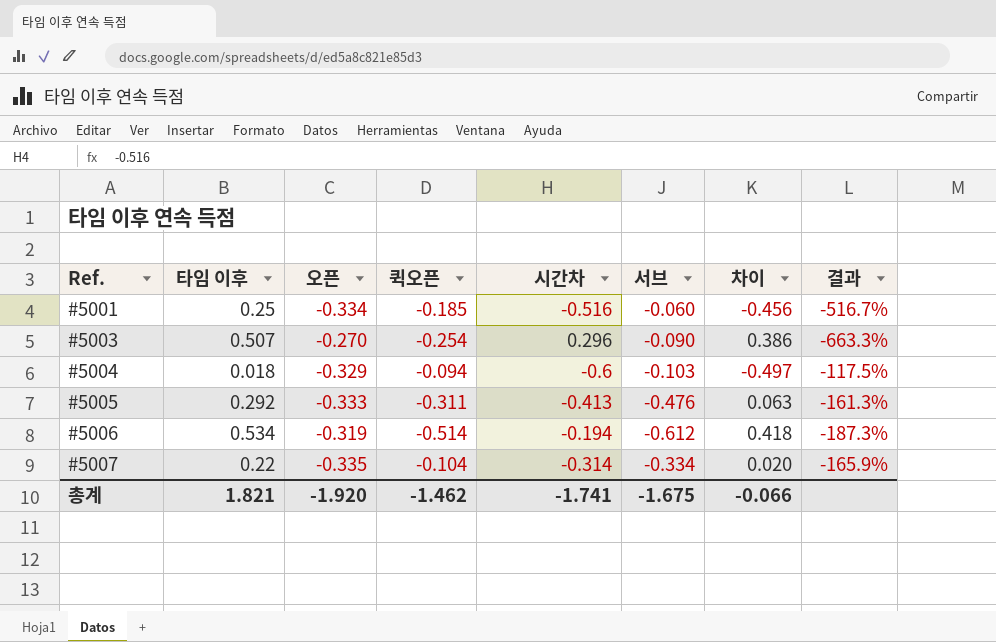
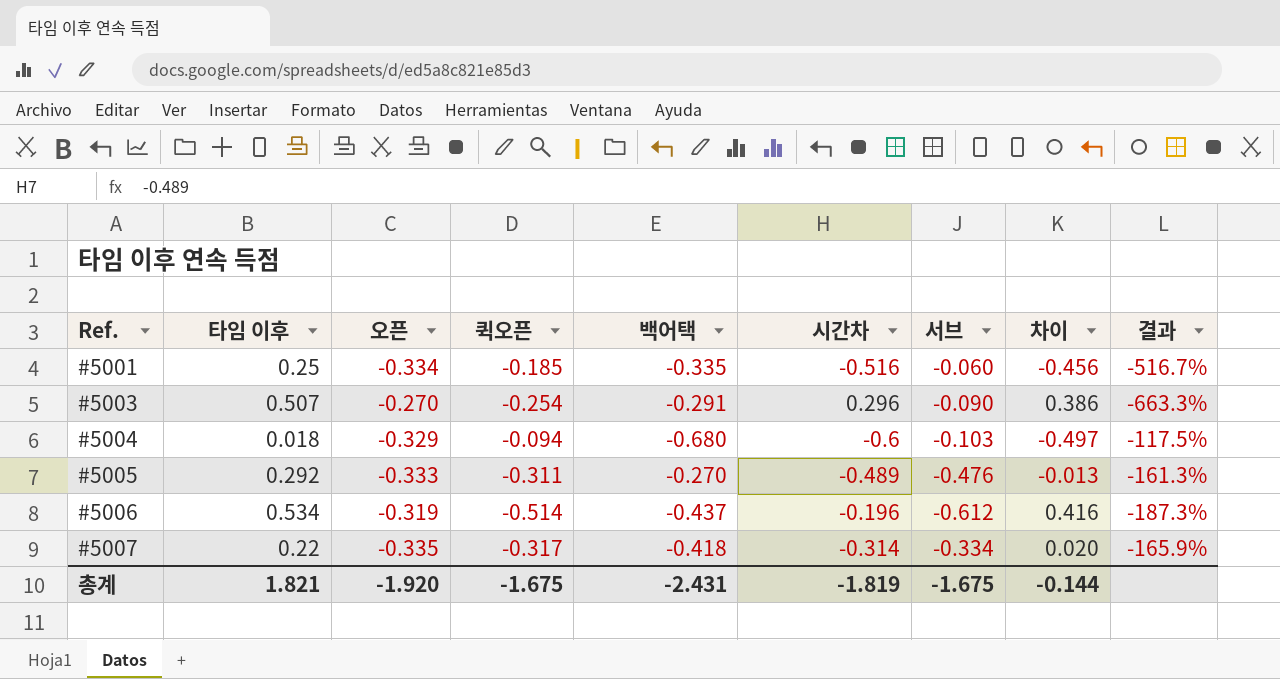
column 백어택 | position: none -> 5
#5005 | 시간차: -0.413 -> -0.489
#5005 | 차이: 0.063 -> -0.013
#5006 | 시간차: -0.194 -> -0.196
#5006 | 차이: 0.418 -> 0.416
#5007 | 퀵오픈: -0.104 -> -0.317
총계 | 퀵오픈: -1.462 -> -1.675
총계 | 시간차: -1.741 -> -1.819
총계 | 차이: -0.066 -> -0.144

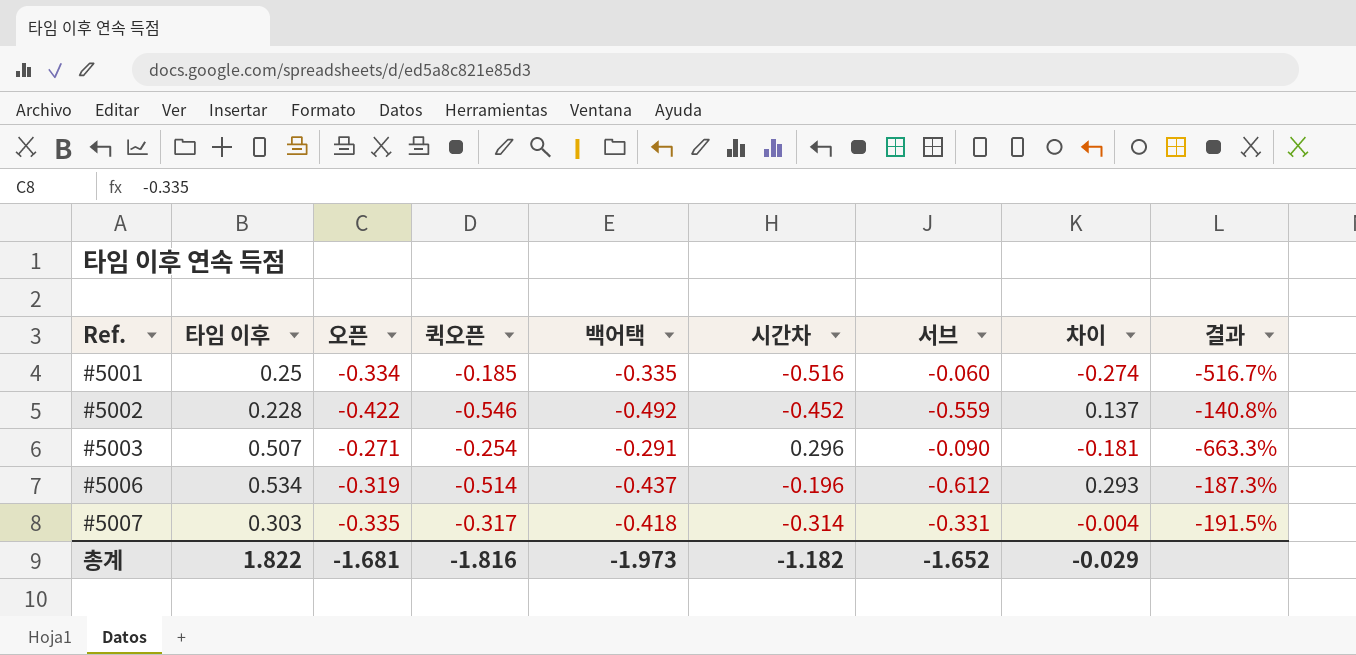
column 차이 | formula: [시간차] - [서브] -> [오픈] - [서브]
row #5004: 0.018 | -0.329 | -0.094 | -0.680 | -0.6 | -0.103 | -0.497 | -117.5% -> none
row #5005: 0.292 | -0.333 | -0.311 | -0.270 | -0.489 | -0.476 | -0.013 | -161.3% -> none
row #5002: none -> 0.228 | -0.422 | -0.546 | -0.492 | -0.452 | -0.559 | 0.137 | -140.8%
#5003 | 오픈: -0.270 -> -0.271
#5007 | 타임 이후: 0.22 -> 0.303
#5007 | 서브: -0.334 -> -0.331
#5007 | 결과: -165.9% -> -191.5%
총계 | 타임 이후: 1.821 -> 1.822
총계 | 오픈: -1.920 -> -1.681
총계 | 퀵오픈: -1.675 -> -1.816
총계 | 백어택: -2.431 -> -1.973
총계 | 시간차: -1.819 -> -1.182
총계 | 서브: -1.675 -> -1.652
총계 | 차이: -0.144 -> -0.029

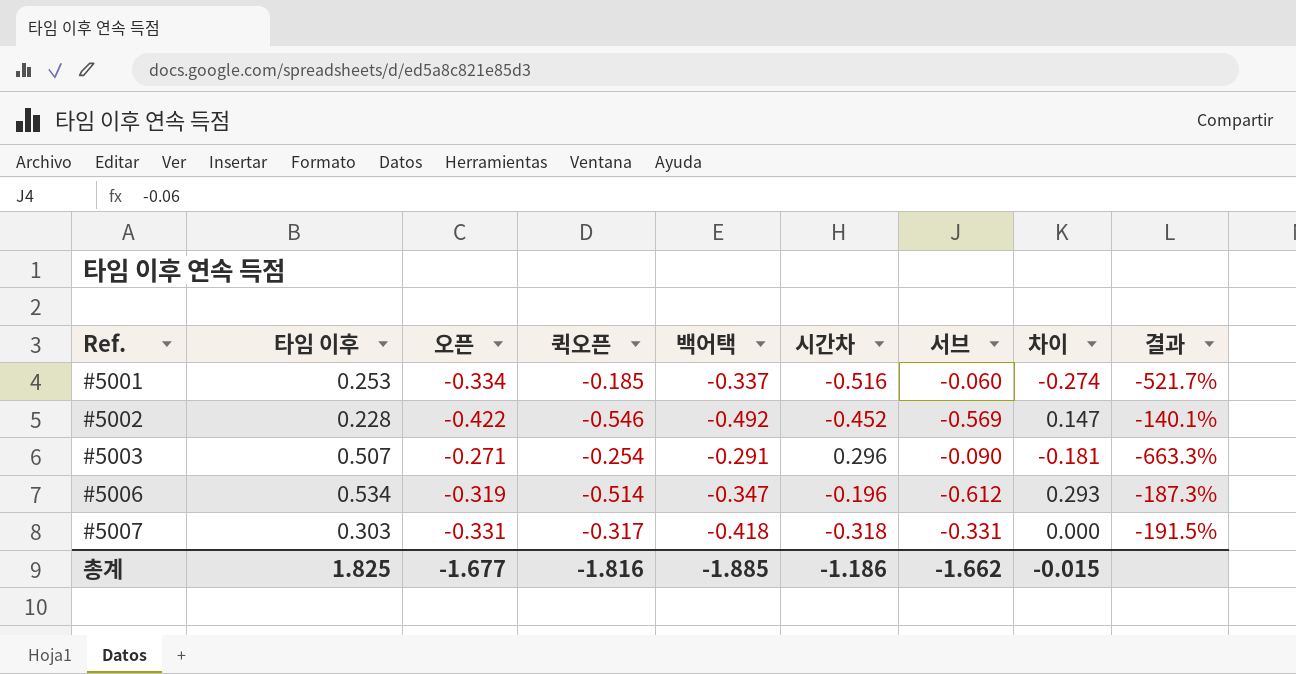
#5001 | 타임 이후: 0.25 -> 0.253
#5001 | 백어택: -0.335 -> -0.337
#5001 | 결과: -516.7% -> -521.7%
#5002 | 서브: -0.559 -> -0.569
#5002 | 차이: 0.137 -> 0.147
#5002 | 결과: -140.8% -> -140.1%
#5006 | 백어택: -0.437 -> -0.347
#5007 | 오픈: -0.335 -> -0.331
#5007 | 시간차: -0.314 -> -0.318
#5007 | 차이: -0.004 -> 0.000
총계 | 타임 이후: 1.822 -> 1.825
총계 | 오픈: -1.681 -> -1.677
총계 | 백어택: -1.973 -> -1.885
총계 | 시간차: -1.182 -> -1.186
총계 | 서브: -1.652 -> -1.662
총계 | 차이: -0.029 -> -0.015

